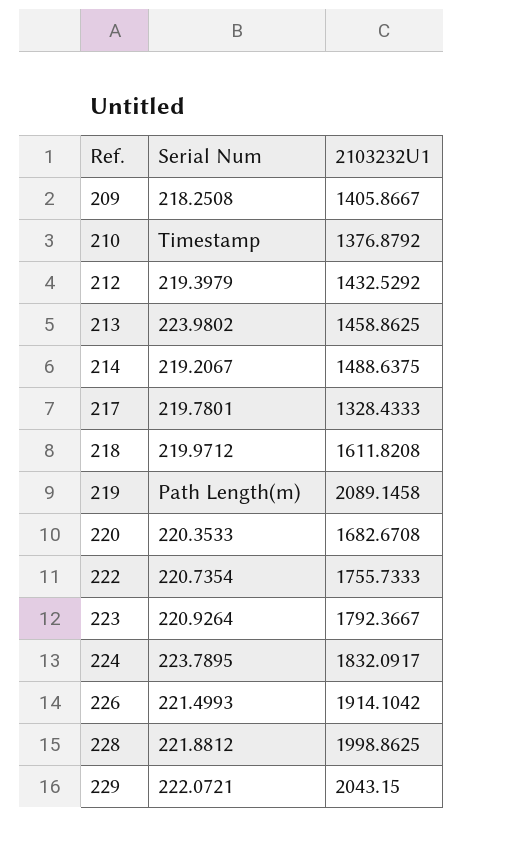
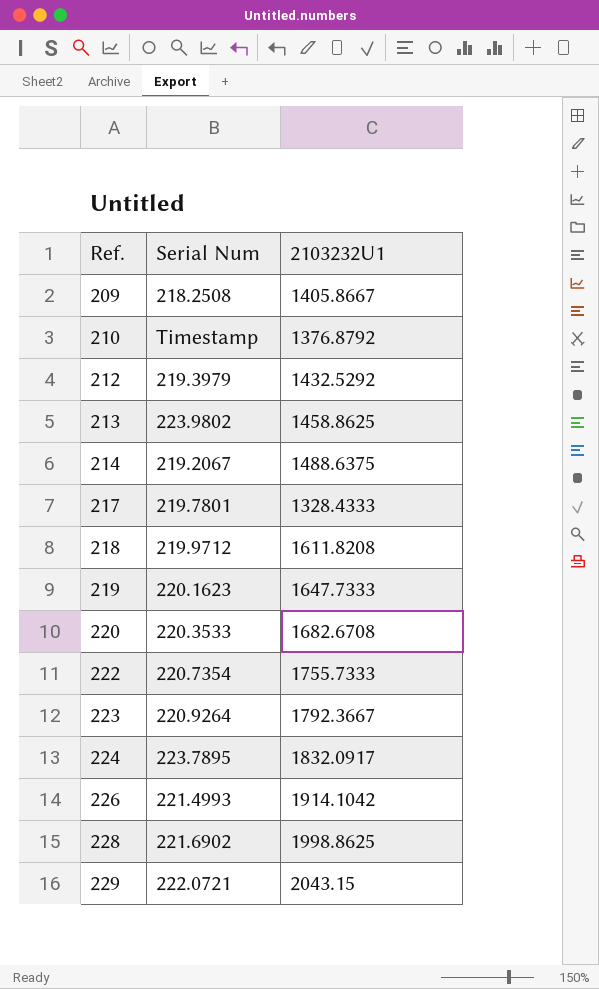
219 | Serial Num: Path Length(m) -> 220.1623
219 | 2103232U1: 2089.1458 -> 1647.7333
228 | Serial Num: 221.8812 -> 221.6902

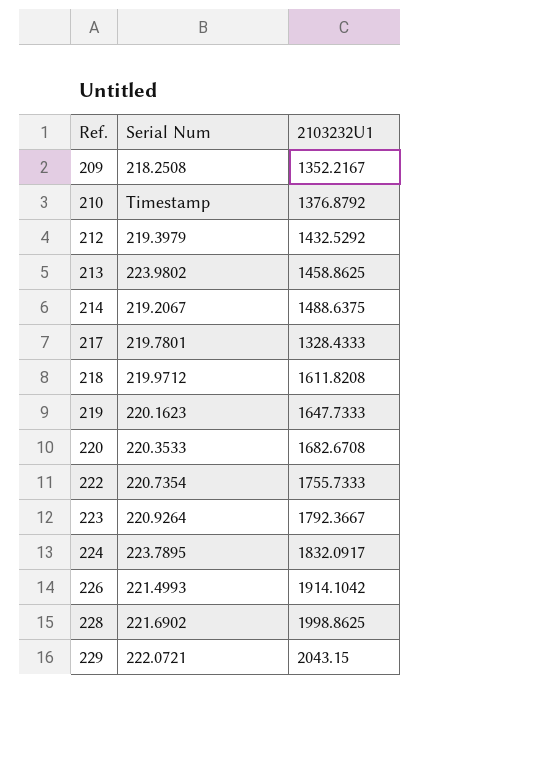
209 | 2103232U1: 1405.8667 -> 1352.2167

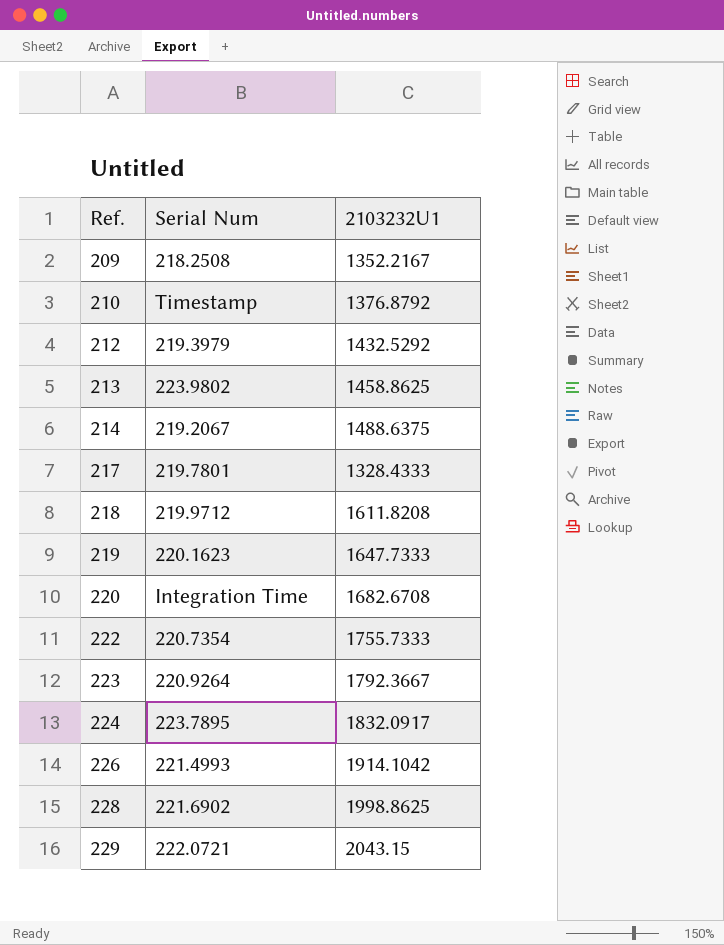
220 | Serial Num: 220.3533 -> Integration Time

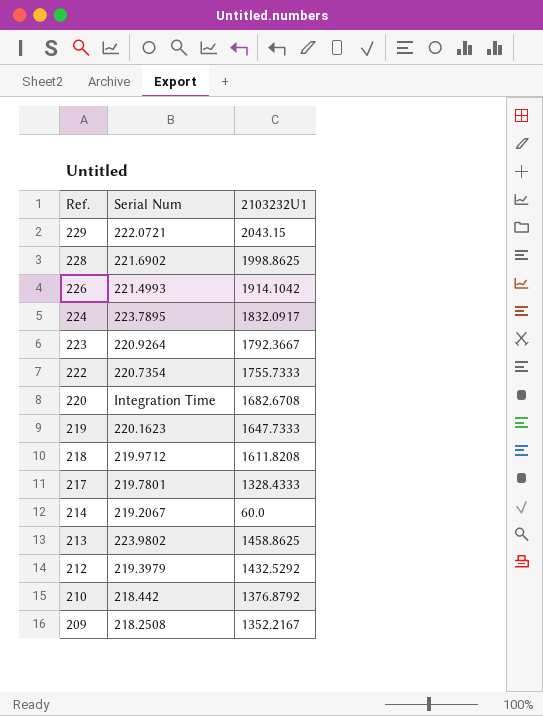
row order: Ref. ascending -> Ref. descending
214 | 2103232U1: 1488.6375 -> 60.0
210 | Serial Num: Timestamp -> 218.442

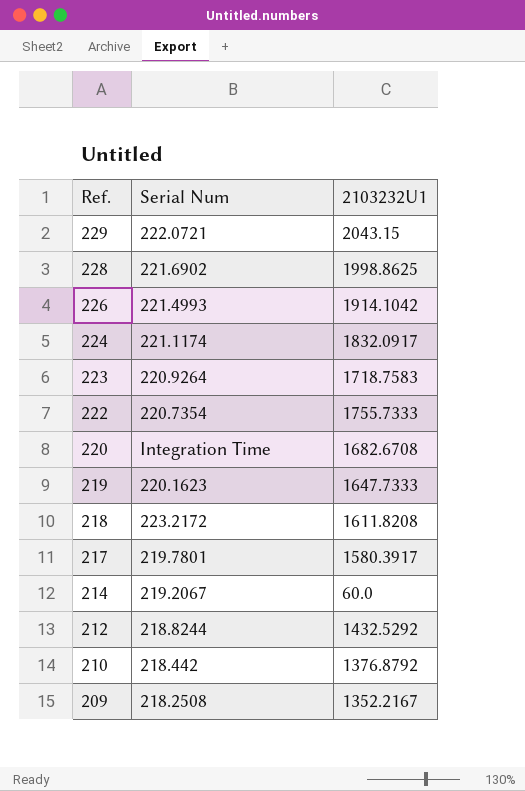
row 213: 223.9802 | 1458.8625 -> none
224 | Serial Num: 223.7895 -> 221.1174
223 | 2103232U1: 1792.3667 -> 1718.7583
218 | Serial Num: 219.9712 -> 223.2172
217 | 2103232U1: 1328.4333 -> 1580.3917
212 | Serial Num: 219.3979 -> 218.8244

